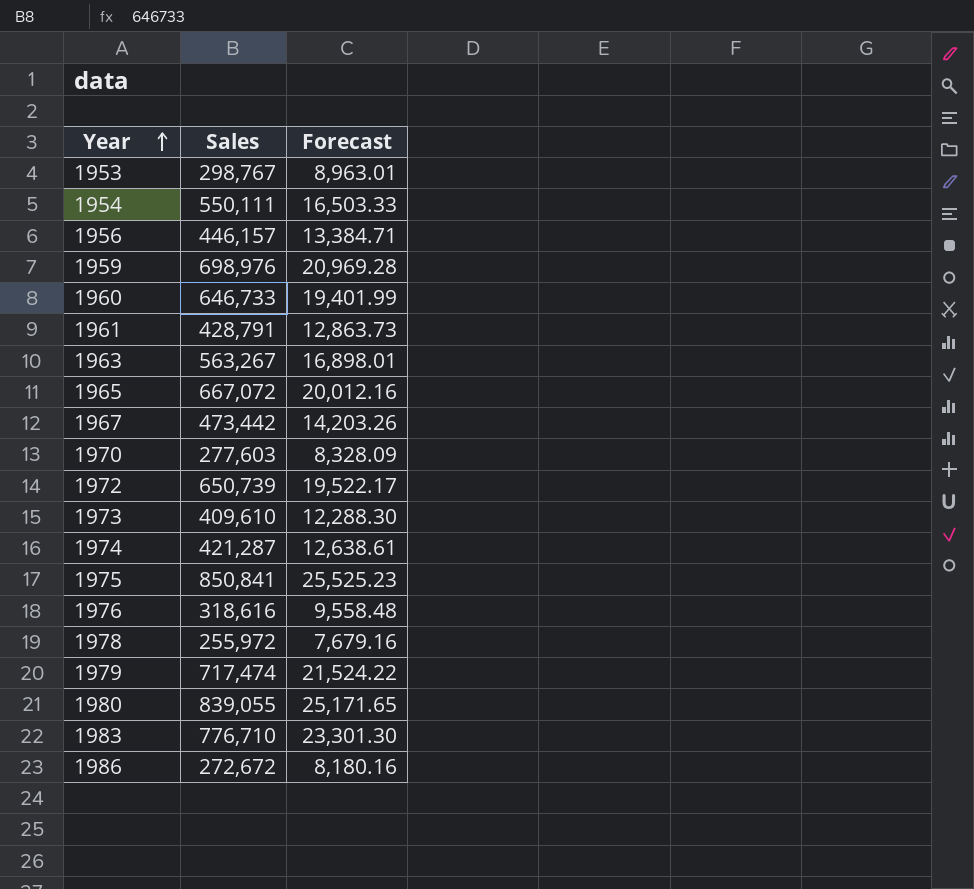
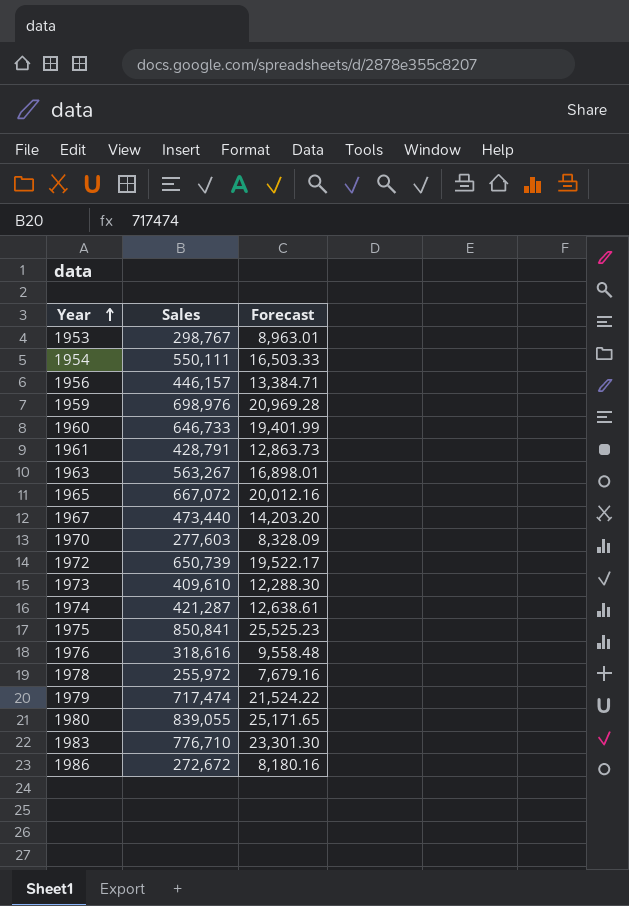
1967 | Sales: 473,442 -> 473,440
1967 | Forecast: 14,203.26 -> 14,203.20

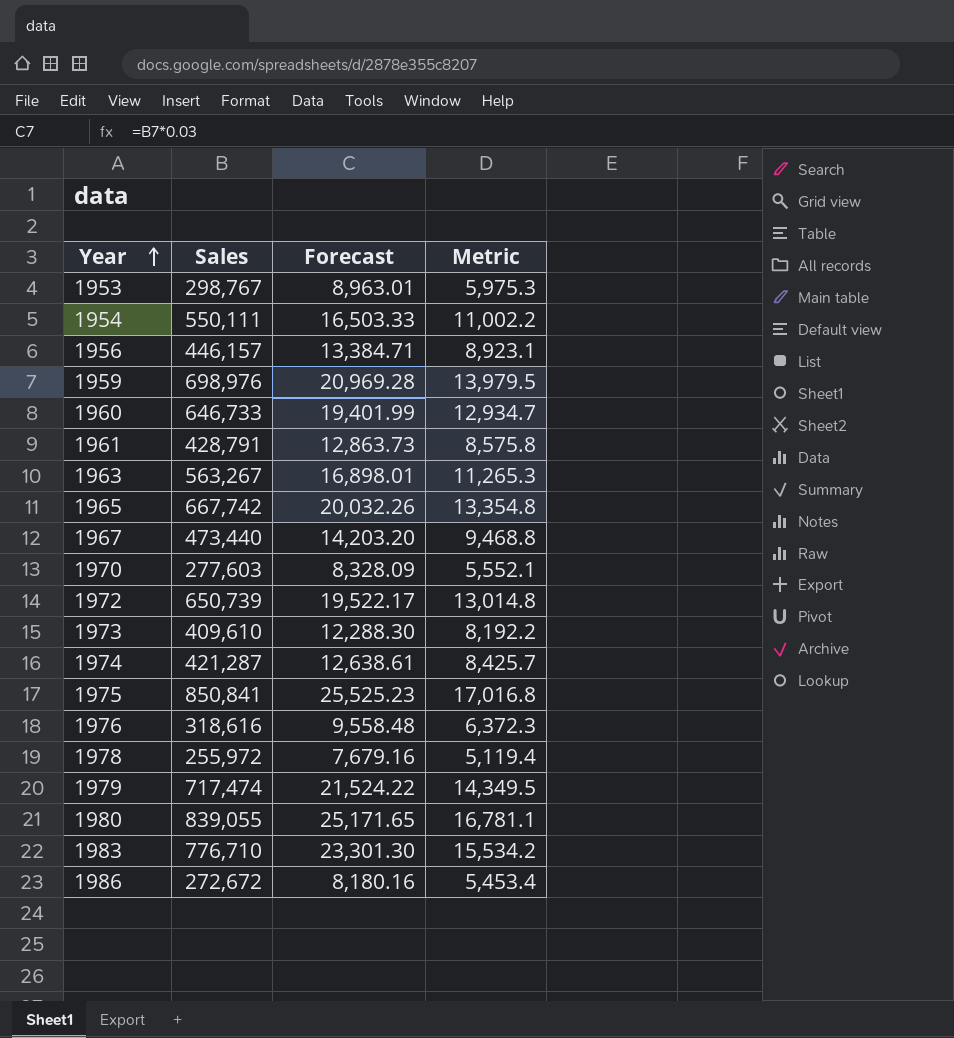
column Metric | formula: none -> [Sales] * 0.02
1965 | Sales: 667,072 -> 667,742
1965 | Forecast: 20,012.16 -> 20,032.26

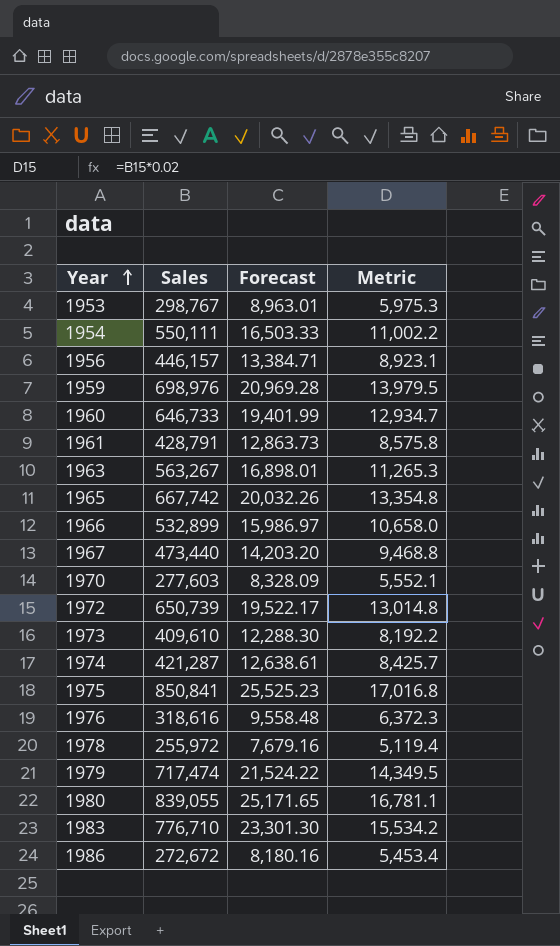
row 1966: none -> 532,899 | 15,986.97 | 10,658.0

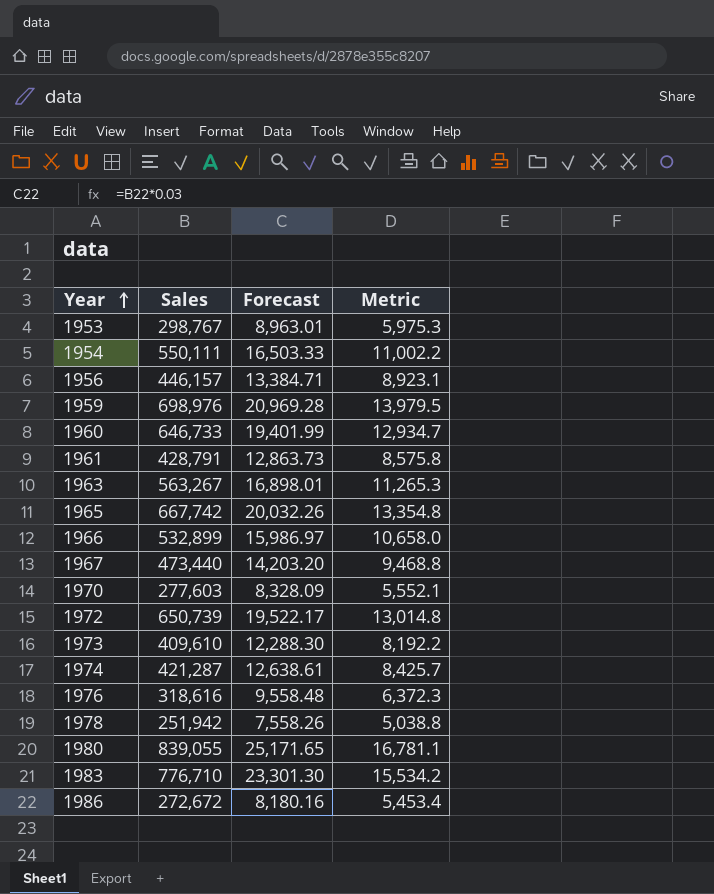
row 1975: 850,841 | 25,525.23 | 17,016.8 -> none
row 1979: 717,474 | 21,524.22 | 14,349.5 -> none
1978 | Sales: 255,972 -> 251,942
1978 | Forecast: 7,679.16 -> 7,558.26
1978 | Metric: 5,119.4 -> 5,038.8

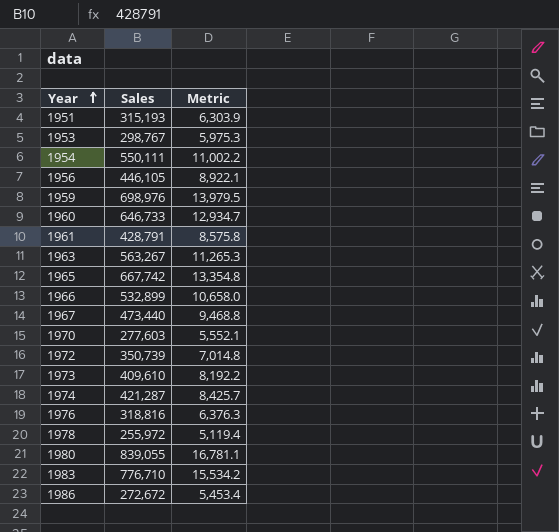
column Forecast | formula: [Sales] * 0.03 -> none
row 1951: none -> 315,193 | 6,303.9
1956 | Sales: 446,157 -> 446,105
1956 | Metric: 8,923.1 -> 8,922.1
1972 | Sales: 650,739 -> 350,739
1972 | Metric: 13,014.8 -> 7,014.8
1976 | Sales: 318,616 -> 318,816
1976 | Metric: 6,372.3 -> 6,376.3
1978 | Sales: 251,942 -> 255,972
1978 | Metric: 5,038.8 -> 5,119.4

